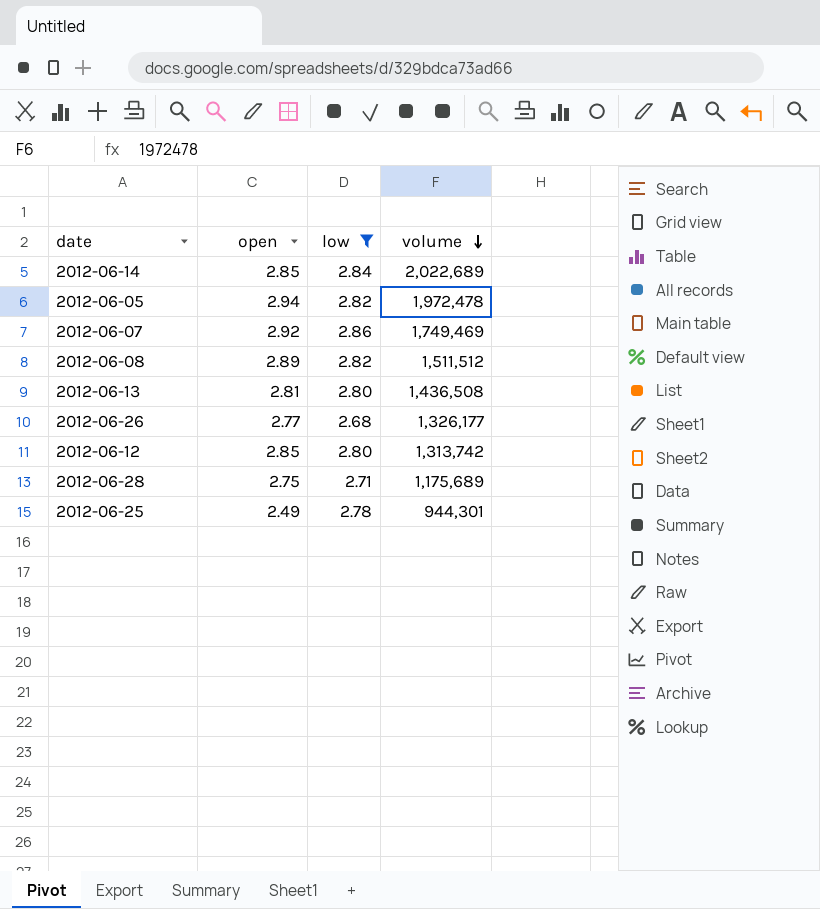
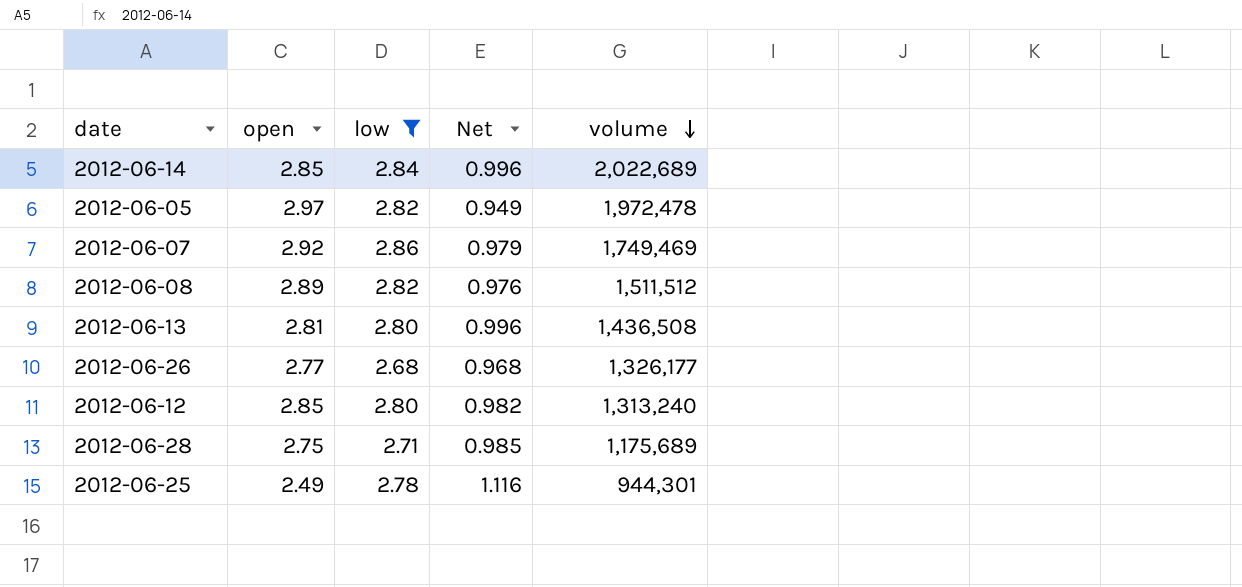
column Net | formula: none -> [low] / [open]
2012-06-05 | open: 2.94 -> 2.97
2012-06-12 | volume: 1,313,742 -> 1,313,240

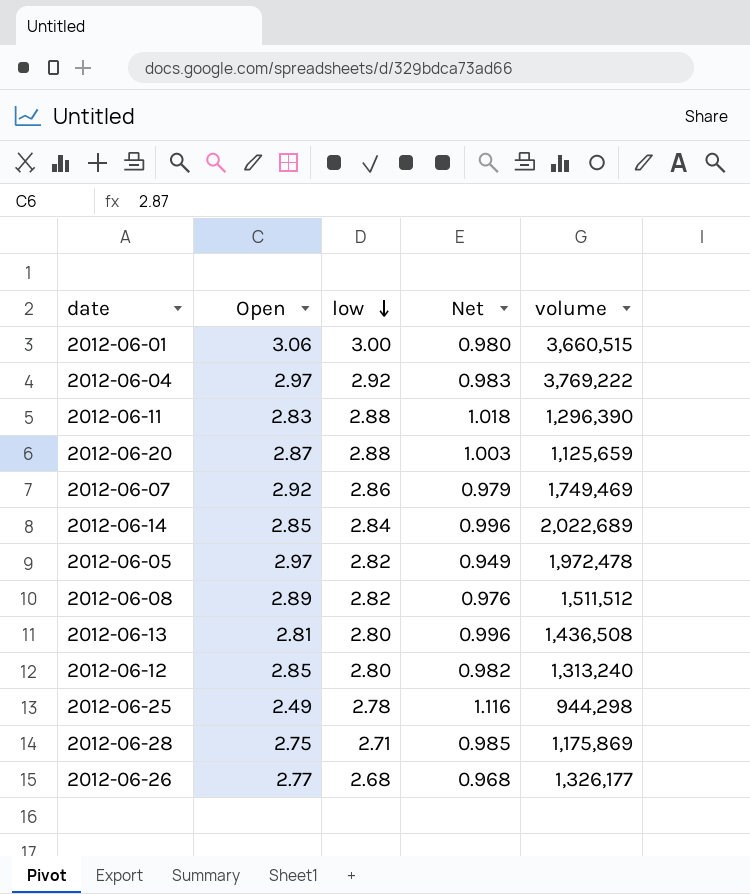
filter: low <= 2.86 -> none
row order: volume descending -> low descending
column name: open -> Open
2012-06-25 | volume: 944,301 -> 944,298
2012-06-28 | volume: 1,175,689 -> 1,175,869

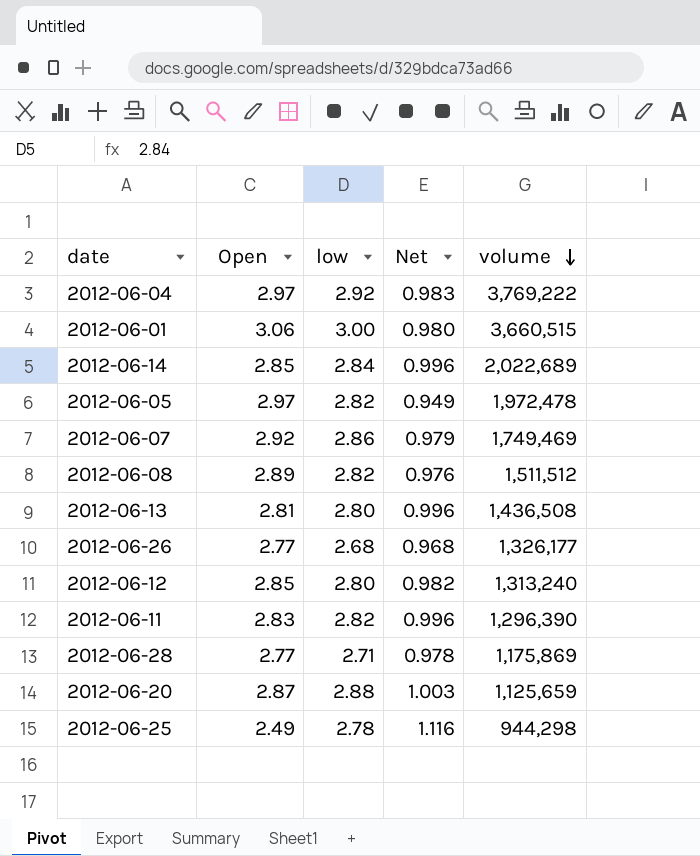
row order: low descending -> volume descending
2012-06-11 | low: 2.88 -> 2.82
2012-06-11 | Net: 1.018 -> 0.996
2012-06-28 | Open: 2.75 -> 2.77
2012-06-28 | Net: 0.985 -> 0.978

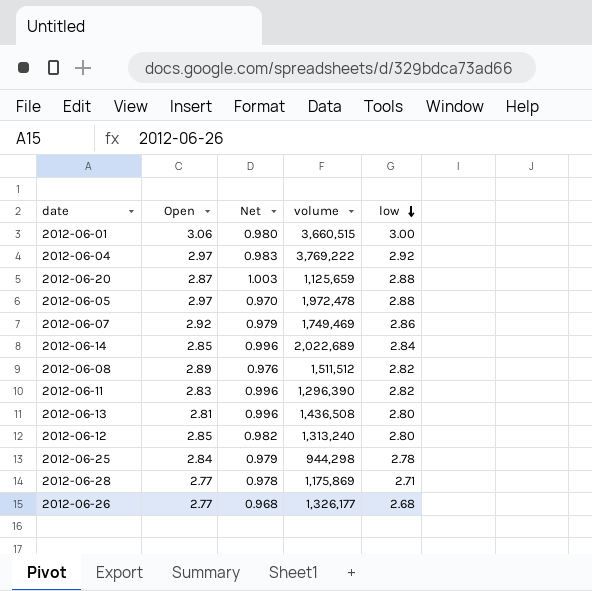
row order: volume descending -> low descending
column low | position: 3 -> 5
2012-06-05 | Net: 0.949 -> 0.970
2012-06-05 | low: 2.82 -> 2.88
2012-06-25 | Open: 2.49 -> 2.84
2012-06-25 | Net: 1.116 -> 0.979

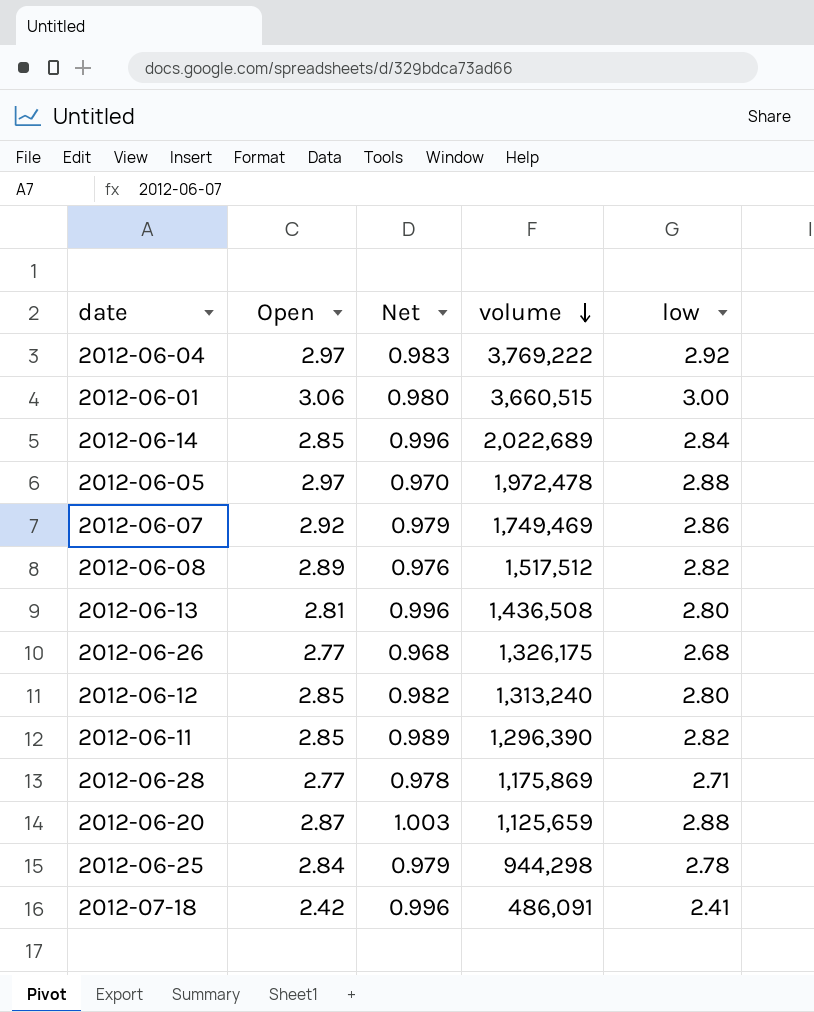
row order: low descending -> volume descending
2012-06-08 | volume: 1,511,512 -> 1,517,512
2012-06-26 | volume: 1,326,177 -> 1,326,175
2012-06-11 | Open: 2.83 -> 2.85
2012-06-11 | Net: 0.996 -> 0.989
row 2012-07-18: none -> 2.42 | 0.996 | 486,091 | 2.41

